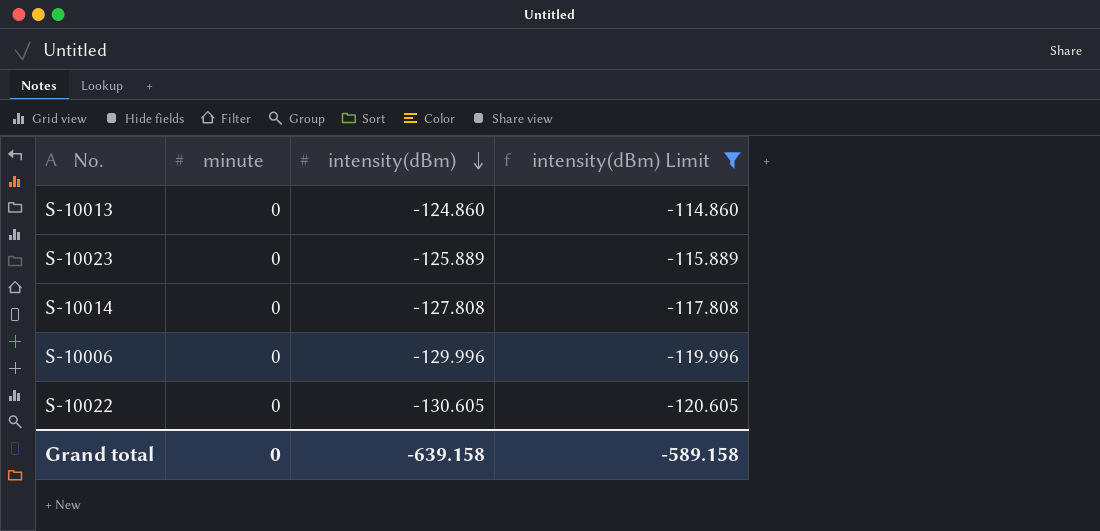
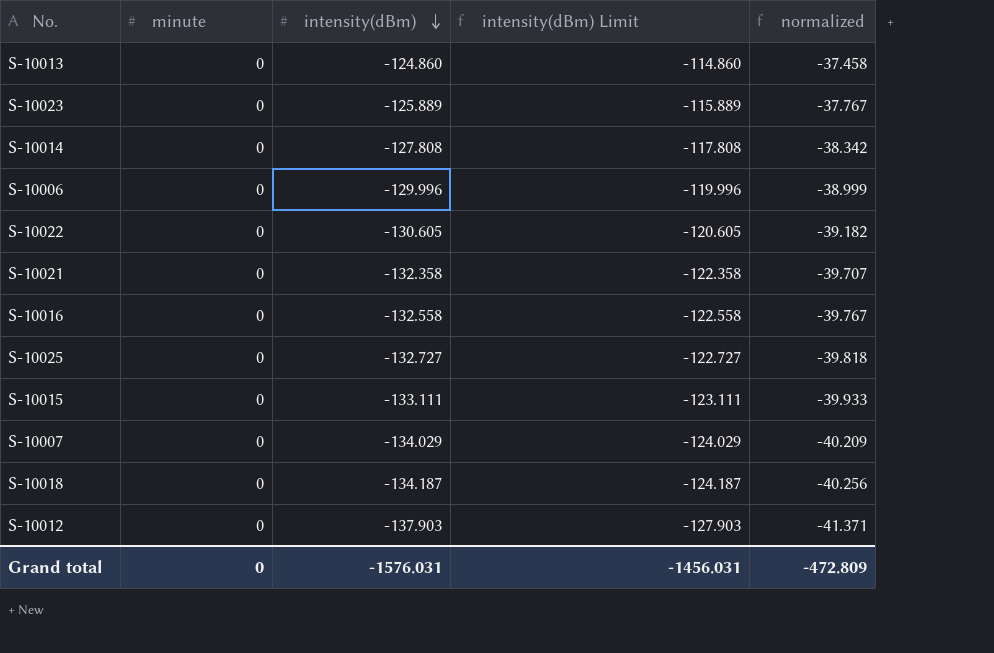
filter: intensity(dBm) Limit >= -120.605 -> none
column normalized | formula: none -> [intensity(dBm)] * 0.3
Grand total | intensity(dBm): -639.158 -> -1576.031
Grand total | intensity(dBm) Limit: -589.158 -> -1456.031

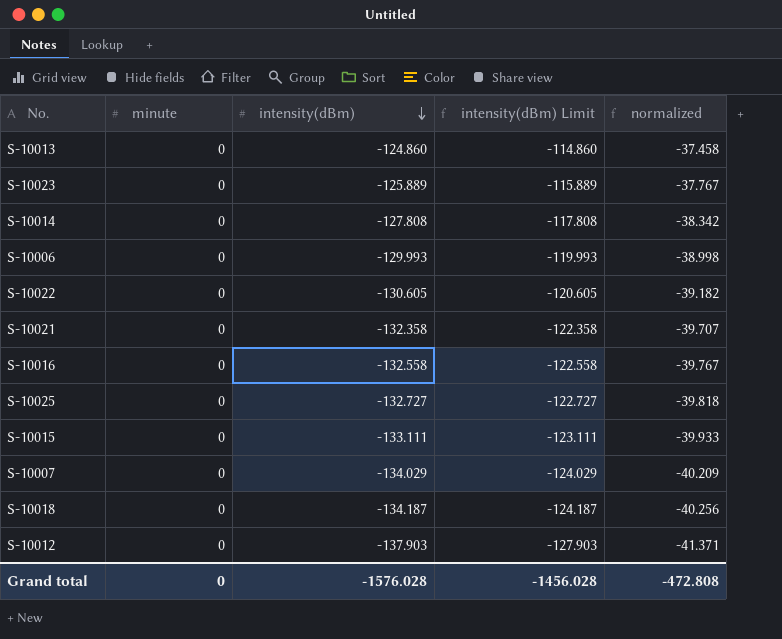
S-10006 | intensity(dBm): -129.996 -> -129.993
S-10006 | intensity(dBm) Limit: -119.996 -> -119.993
S-10006 | normalized: -38.999 -> -38.998
Grand total | intensity(dBm): -1576.031 -> -1576.028
Grand total | intensity(dBm) Limit: -1456.031 -> -1456.028
Grand total | normalized: -472.809 -> -472.808

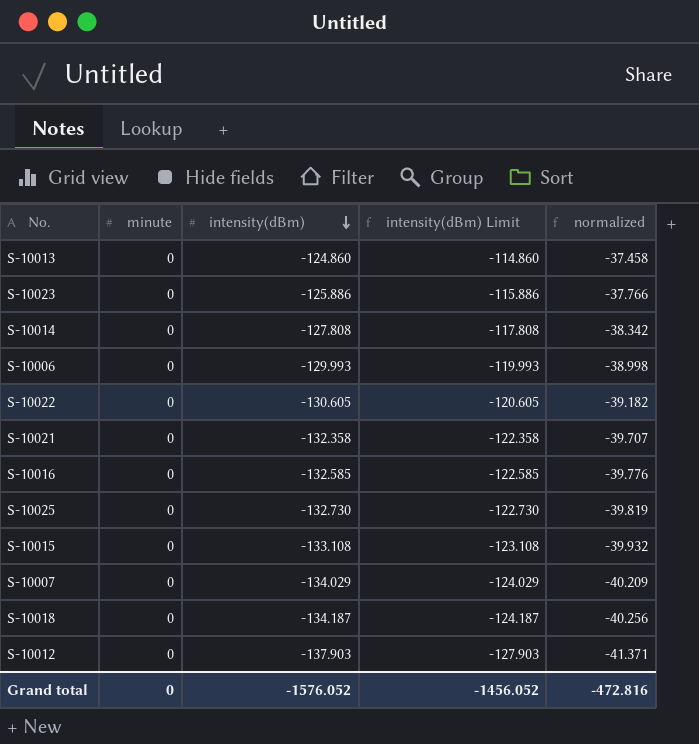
S-10023 | intensity(dBm): -125.889 -> -125.886
S-10023 | intensity(dBm) Limit: -115.889 -> -115.886
S-10023 | normalized: -37.767 -> -37.766
S-10016 | intensity(dBm): -132.558 -> -132.585
S-10016 | intensity(dBm) Limit: -122.558 -> -122.585
S-10016 | normalized: -39.767 -> -39.776
S-10025 | intensity(dBm): -132.727 -> -132.730
S-10025 | intensity(dBm) Limit: -122.727 -> -122.730
S-10025 | normalized: -39.818 -> -39.819
S-10015 | intensity(dBm): -133.111 -> -133.108
S-10015 | intensity(dBm) Limit: -123.111 -> -123.108
S-10015 | normalized: -39.933 -> -39.932
Grand total | intensity(dBm): -1576.028 -> -1576.052
Grand total | intensity(dBm) Limit: -1456.028 -> -1456.052
Grand total | normalized: -472.808 -> -472.816

